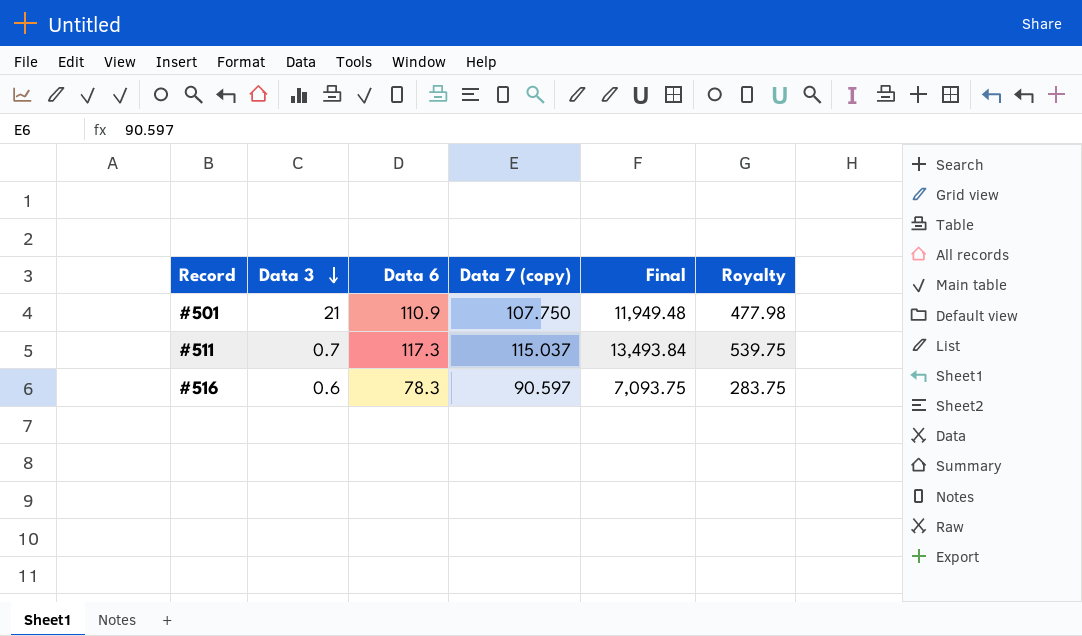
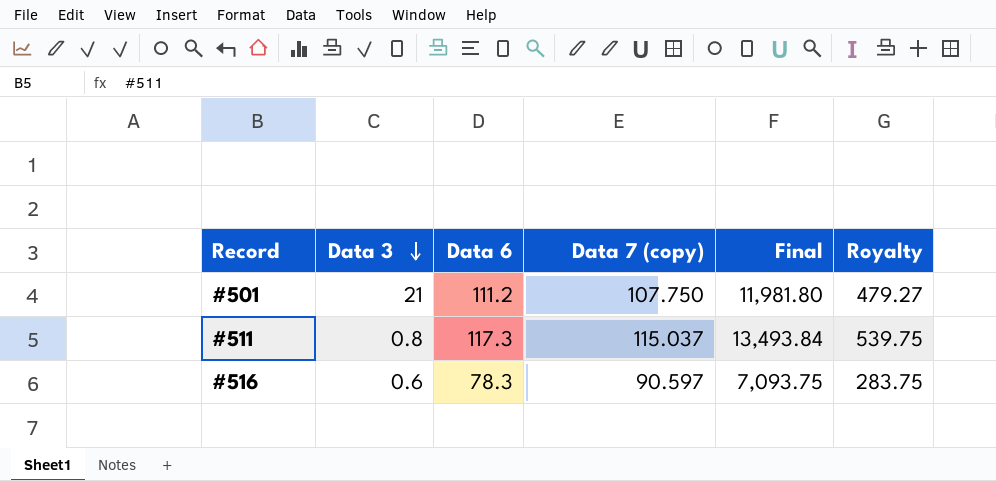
#501 | Data 6: 110.9 -> 111.2
#501 | Final: 11,949.48 -> 11,981.80
#501 | Royalty: 477.98 -> 479.27
#511 | Data 3: 0.7 -> 0.8

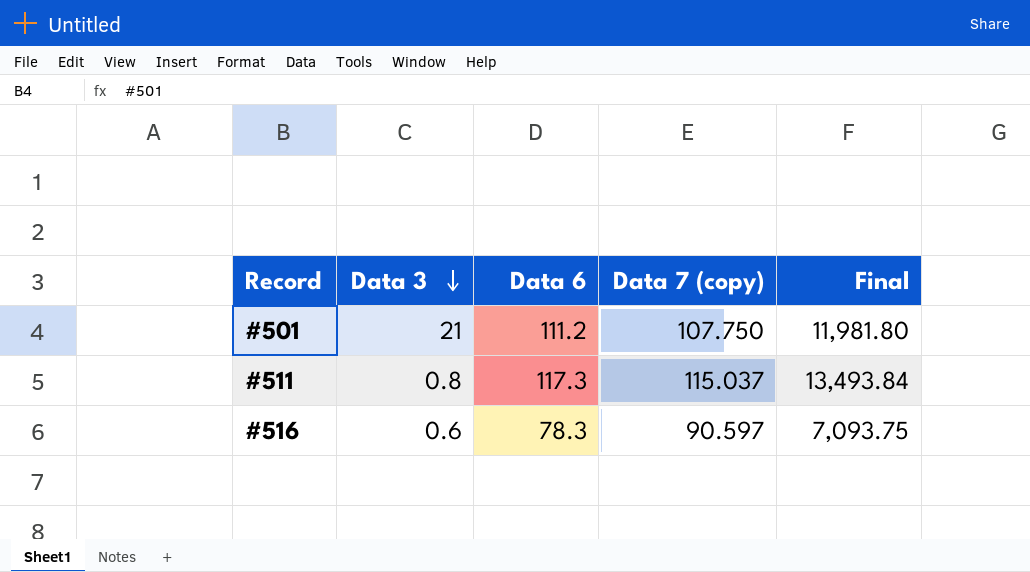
column Royalty | formula: [Final] * 0.04 -> none

